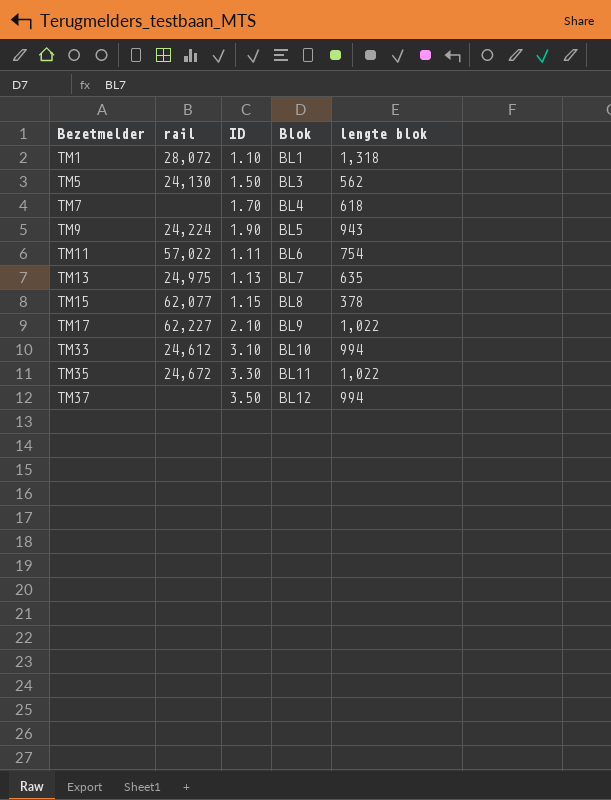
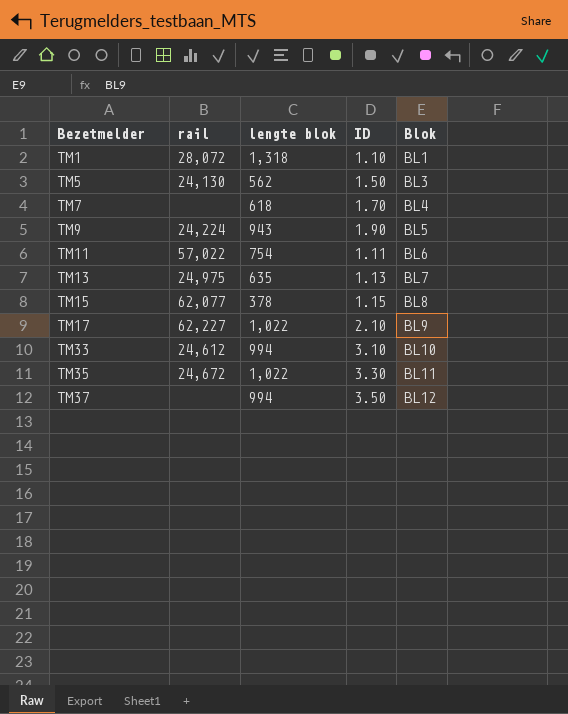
column lengte blok | position: 5 -> 3

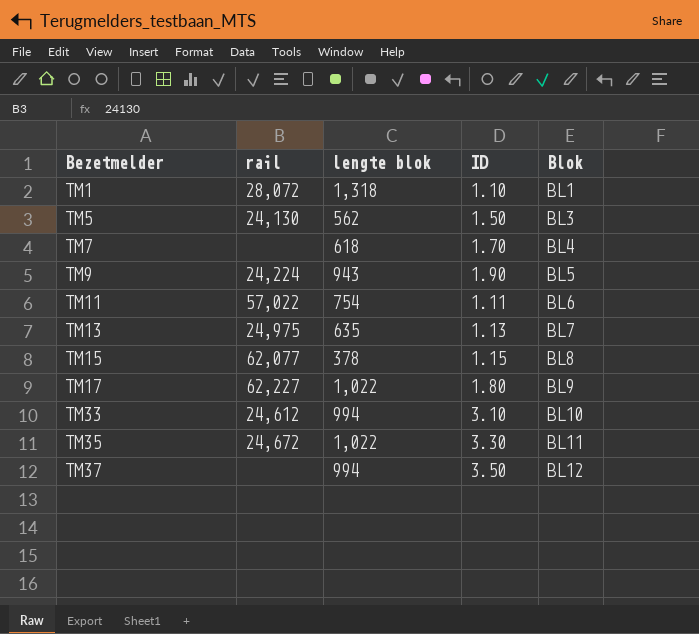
TM17 | ID: 2.10 -> 1.80

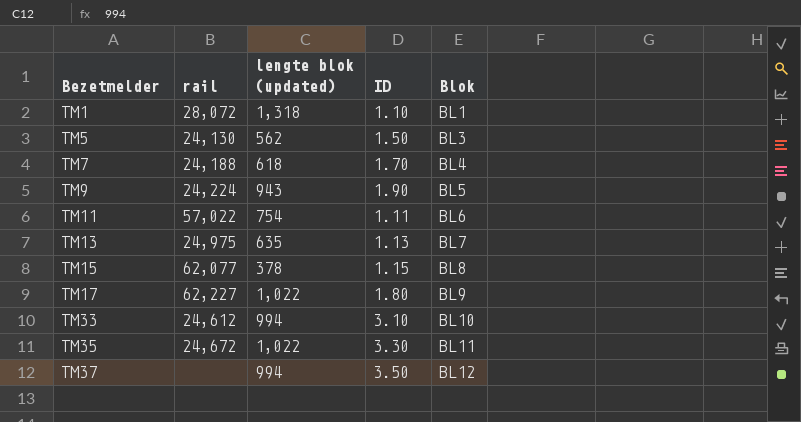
column name: lengte blok -> lengte blok (updated)
TM7 | rail: none -> 24,188

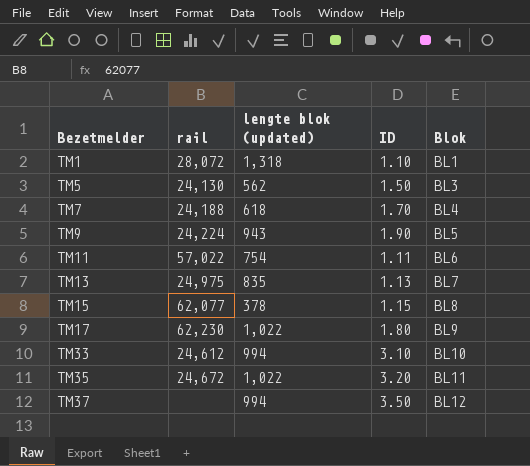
TM13 | lengte blok (updated): 635 -> 835
TM17 | rail: 62,227 -> 62,230
TM35 | ID: 3.30 -> 3.20

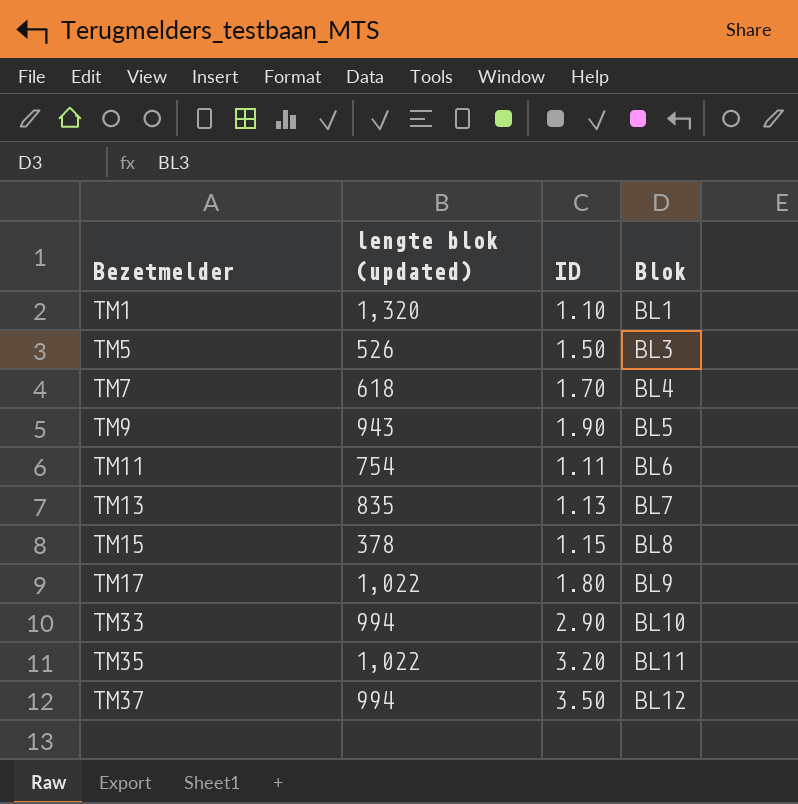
column rail | position: 2 -> none
TM1 | lengte blok (updated): 1,318 -> 1,320
TM5 | lengte blok (updated): 562 -> 526
TM33 | ID: 3.10 -> 2.90

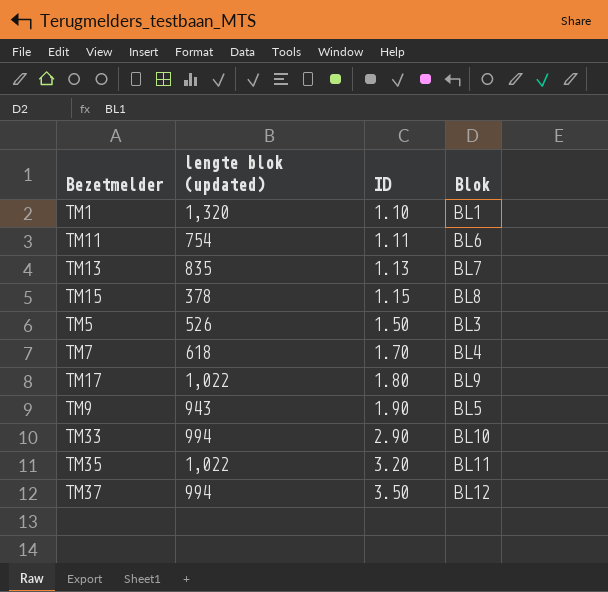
row order: Bezetmelder ascending -> ID ascending

